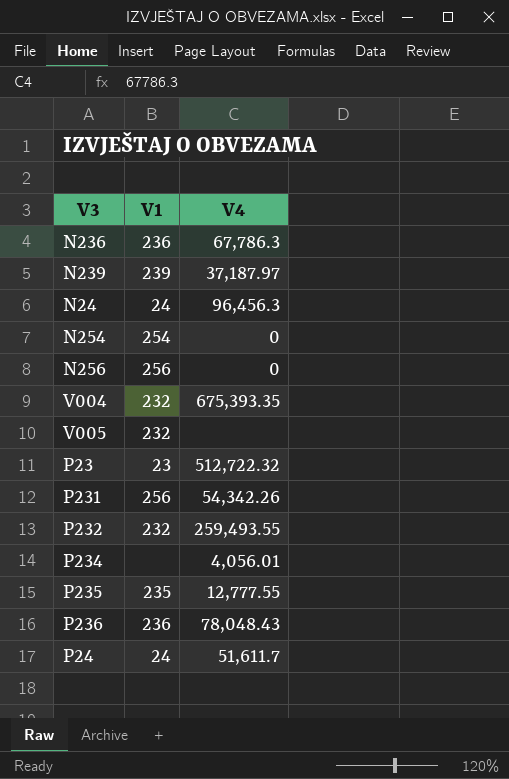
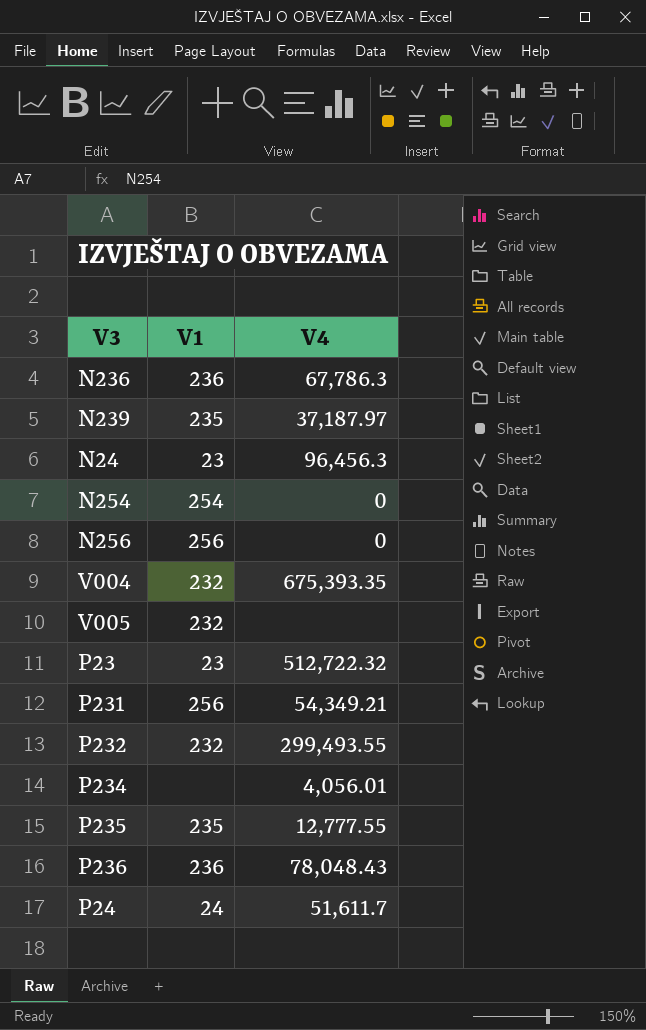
N239 | V1: 239 -> 235
N24 | V1: 24 -> 23
P231 | V4: 54,342.26 -> 54,349.21
P232 | V4: 259,493.55 -> 299,493.55

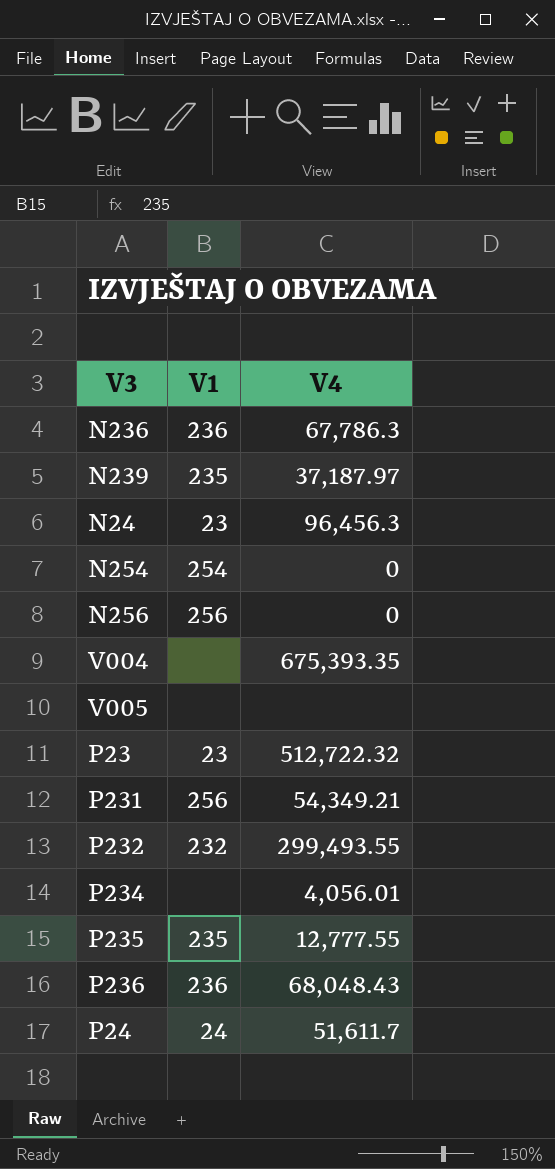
V004 | V1: 232 -> none
V005 | V1: 232 -> none
P236 | V4: 78,048.43 -> 68,048.43

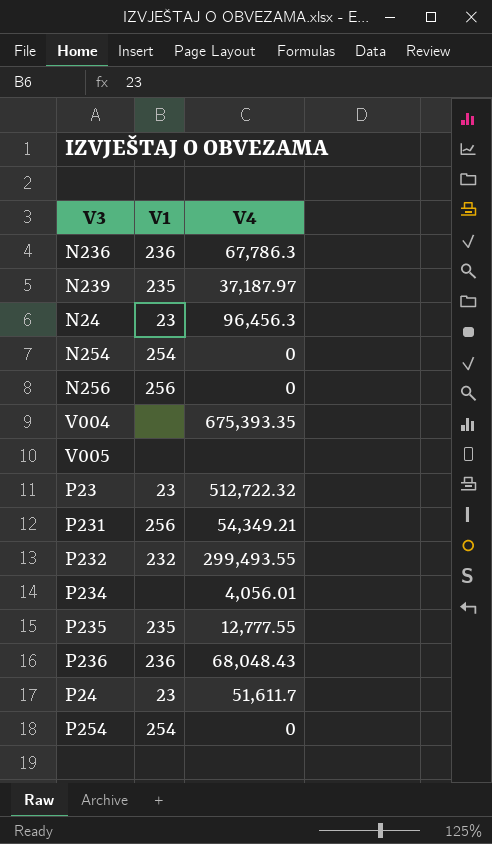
P24 | V1: 24 -> 23
row P254: none -> 254 | 0

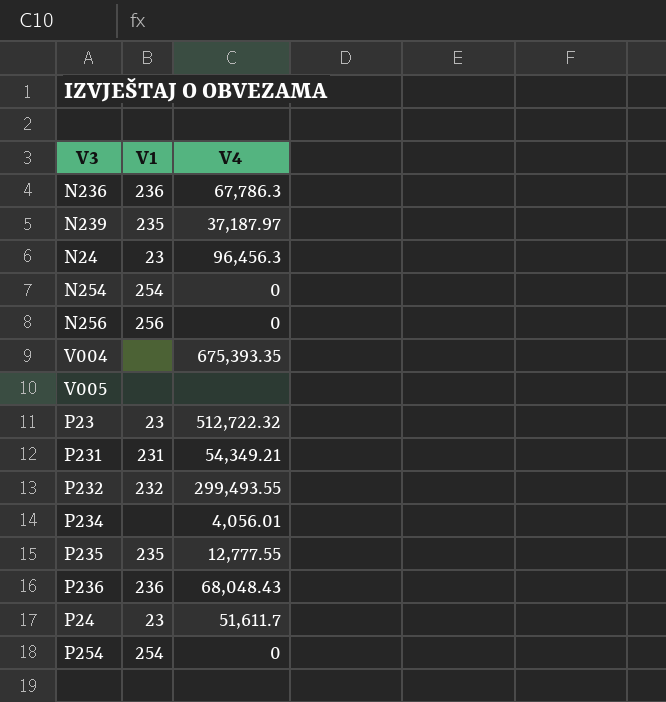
P231 | V1: 256 -> 231

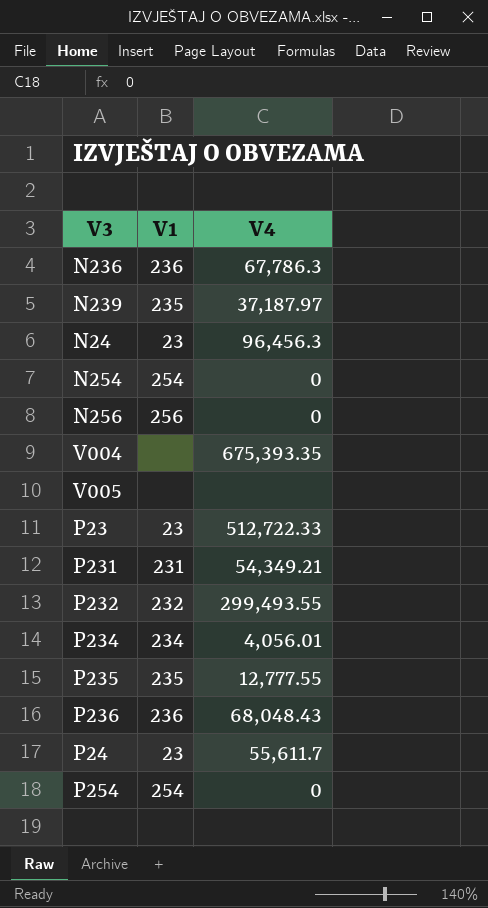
P23 | V4: 512,722.32 -> 512,722.33
P234 | V1: none -> 234
P24 | V4: 51,611.7 -> 55,611.7

